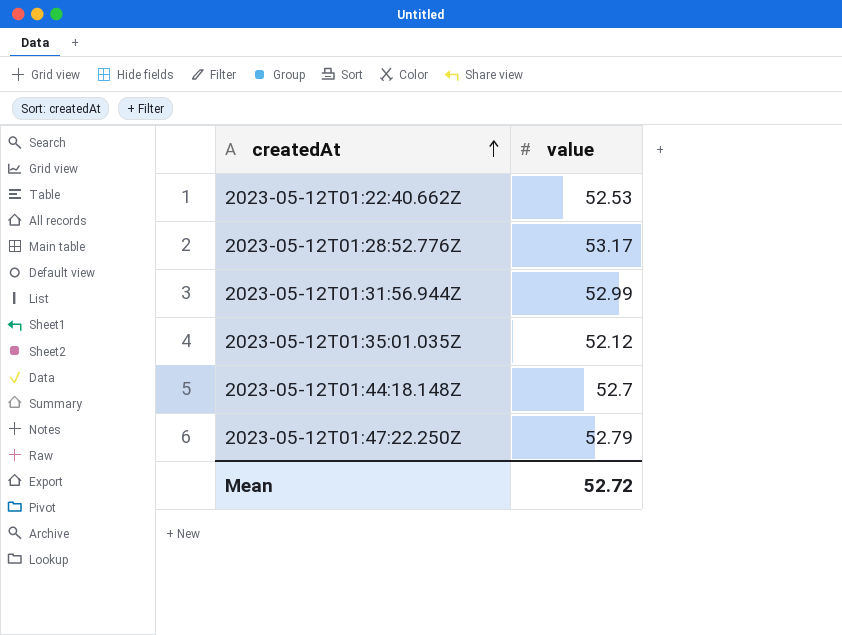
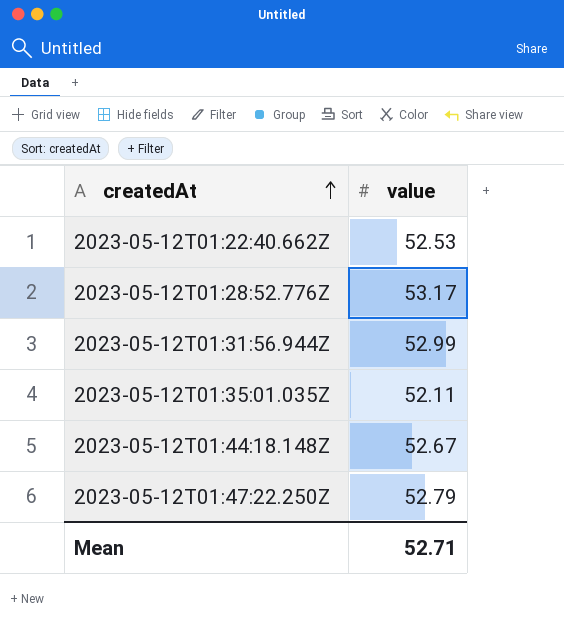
2023-05-12T01:35:01.035Z | value: 52.12 -> 52.11
2023-05-12T01:44:18.148Z | value: 52.7 -> 52.67
Mean | value: 52.72 -> 52.71

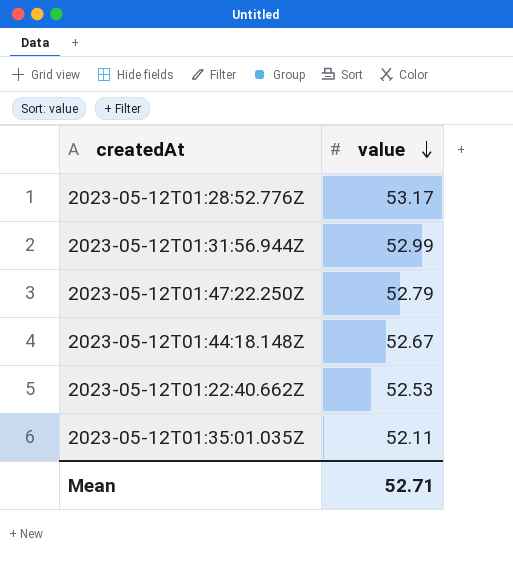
row order: createdAt ascending -> value descending

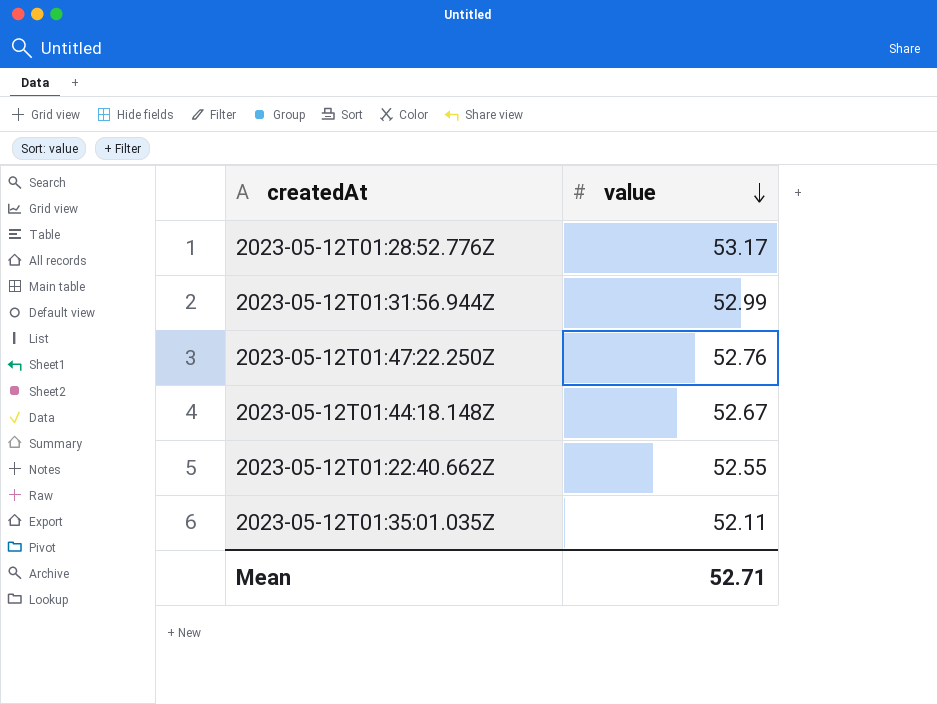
2023-05-12T01:47:22.250Z | value: 52.79 -> 52.76
2023-05-12T01:22:40.662Z | value: 52.53 -> 52.55

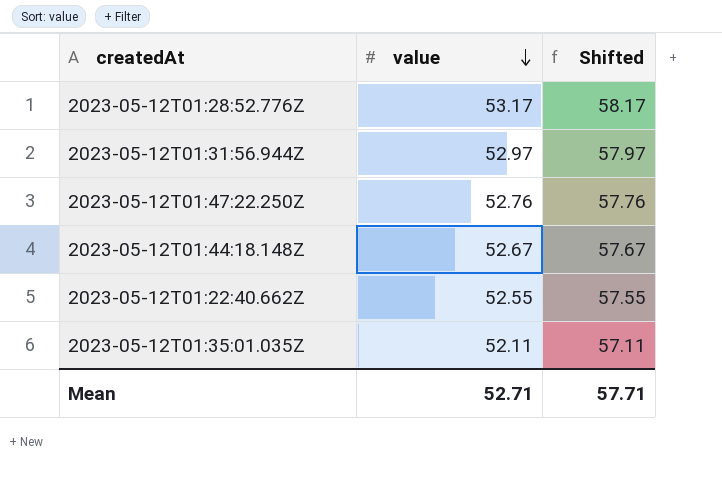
column Shifted | formula: none -> [value] + 5
2023-05-12T01:31:56.944Z | value: 52.99 -> 52.97

